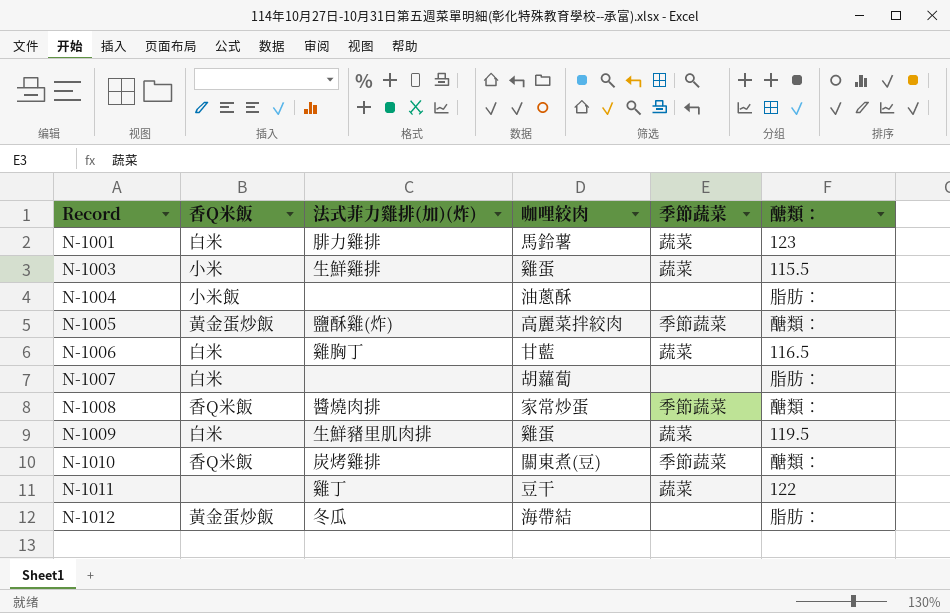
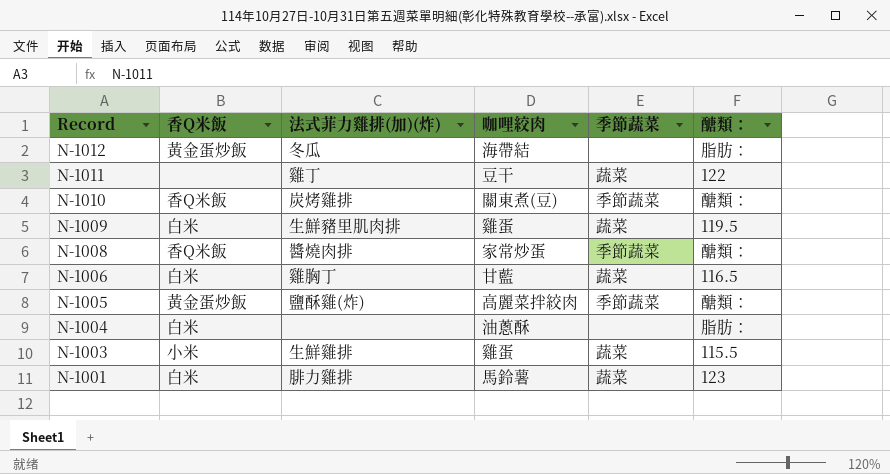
row order: Record ascending -> Record descending
row N-1007: 白米 | none | 胡蘿蔔 | none | 脂肪： -> none
N-1004 | 香Q米飯: 小米飯 -> 白米

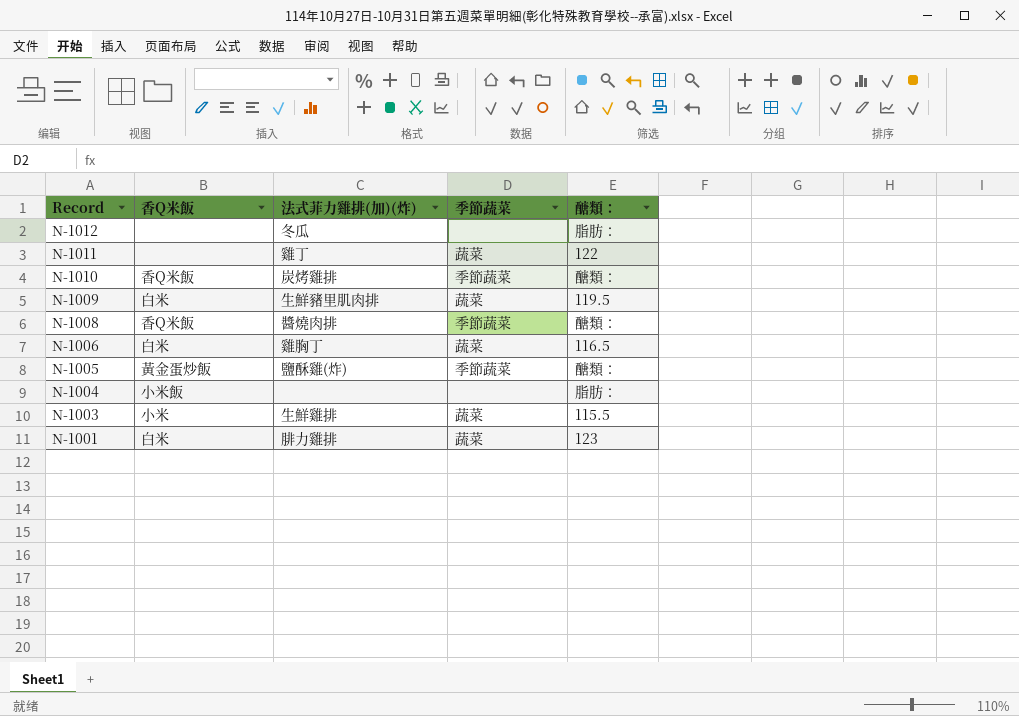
column 咖哩絞肉 | position: 4 -> none
N-1012 | 香Q米飯: 黃金蛋炒飯 -> none
N-1004 | 香Q米飯: 白米 -> 小米飯

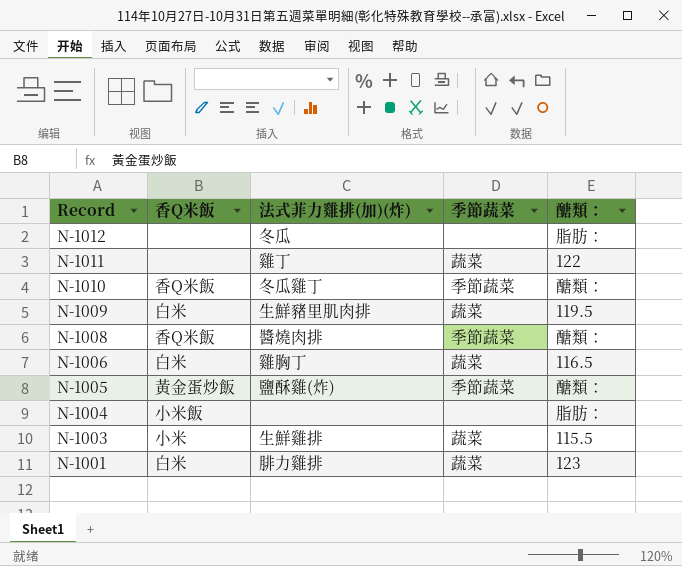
N-1010 | 法式菲力雞排(加)(炸): 炭烤雞排 -> 冬瓜雞丁

